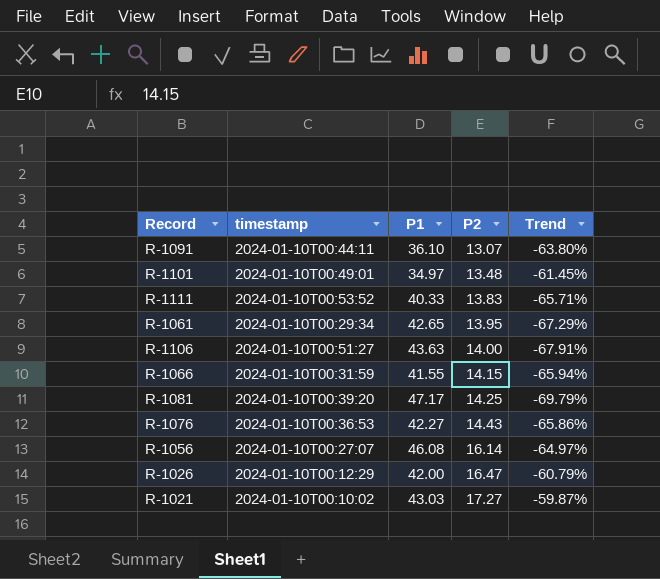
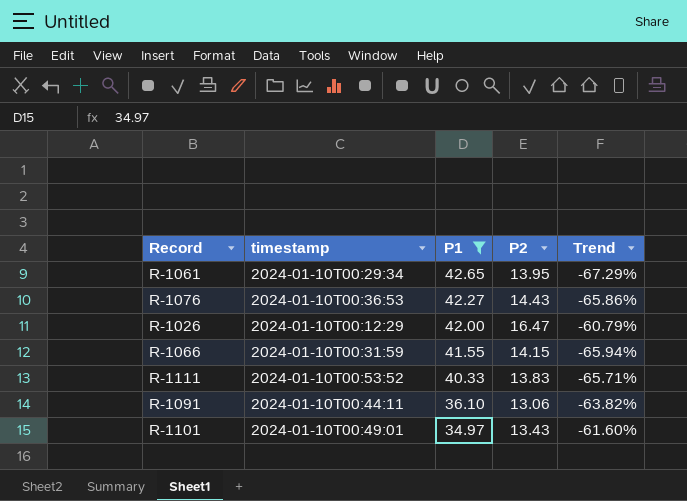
filter: none -> P1 <= 42.65
row order: P2 ascending -> P1 descending
R-1091 | P2: 13.07 -> 13.06
R-1091 | Trend: -63.80% -> -63.82%
R-1101 | P2: 13.48 -> 13.43
R-1101 | Trend: -61.45% -> -61.60%

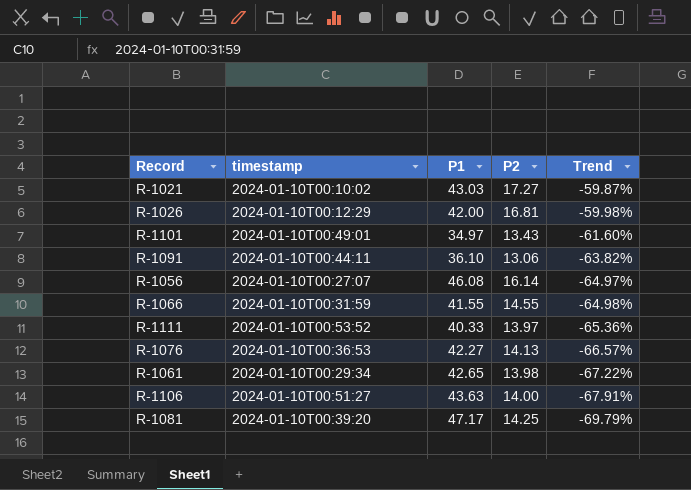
filter: P1 <= 42.65 -> none
row order: P1 descending -> Trend descending
R-1026 | P2: 16.47 -> 16.81
R-1026 | Trend: -60.79% -> -59.98%
R-1066 | P2: 14.15 -> 14.55
R-1066 | Trend: -65.94% -> -64.98%
R-1111 | P2: 13.83 -> 13.97
R-1111 | Trend: -65.71% -> -65.36%
R-1076 | P2: 14.43 -> 14.13
R-1076 | Trend: -65.86% -> -66.57%
R-1061 | P2: 13.95 -> 13.98
R-1061 | Trend: -67.29% -> -67.22%

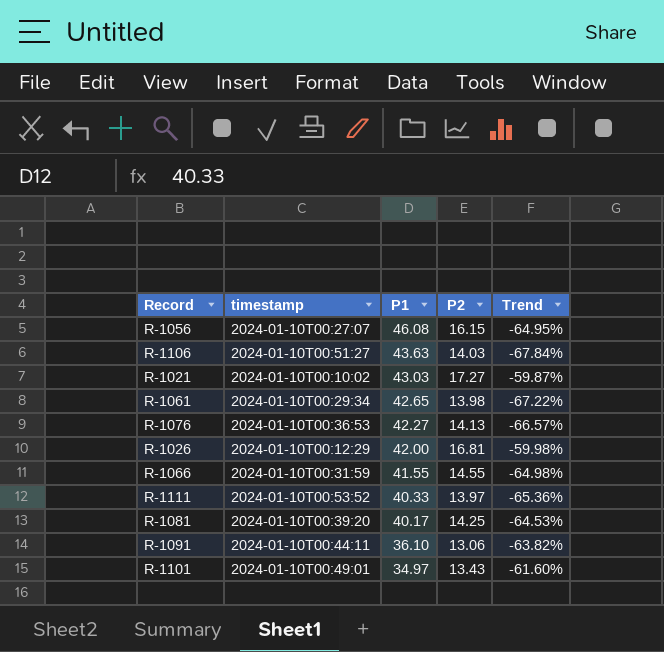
row order: Trend descending -> P1 descending
R-1056 | P2: 16.14 -> 16.15
R-1056 | Trend: -64.97% -> -64.95%
R-1106 | P2: 14.00 -> 14.03
R-1106 | Trend: -67.91% -> -67.84%
R-1081 | P1: 47.17 -> 40.17
R-1081 | Trend: -69.79% -> -64.53%

